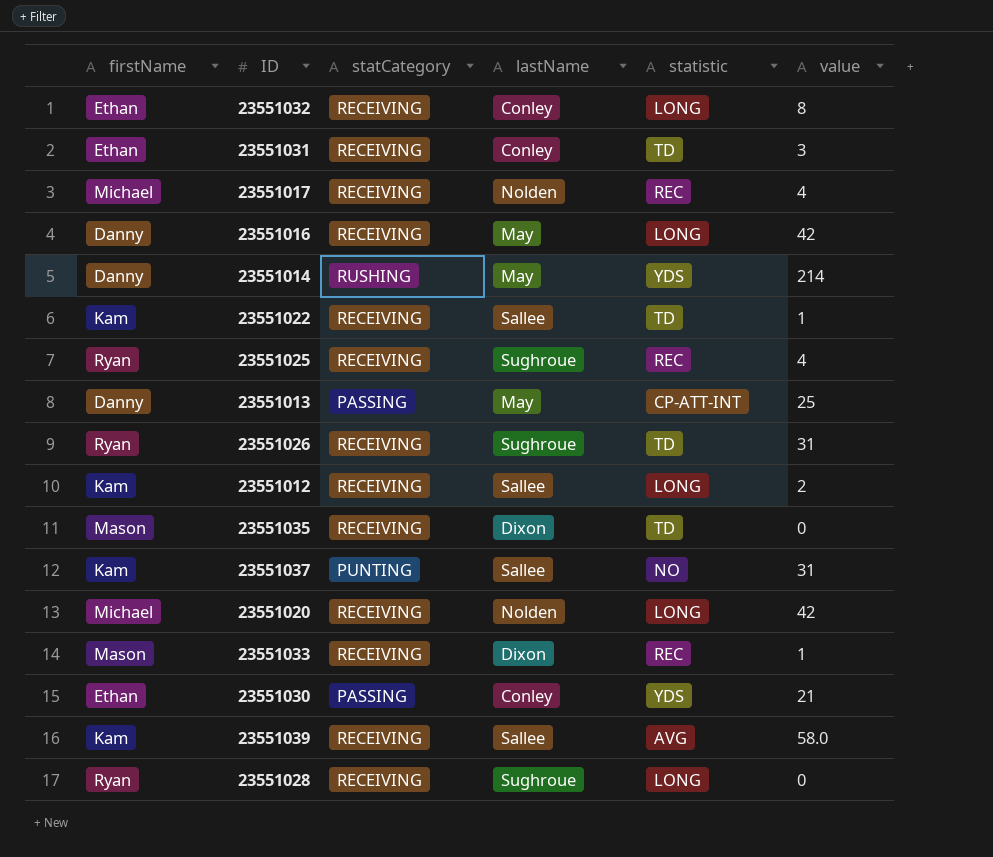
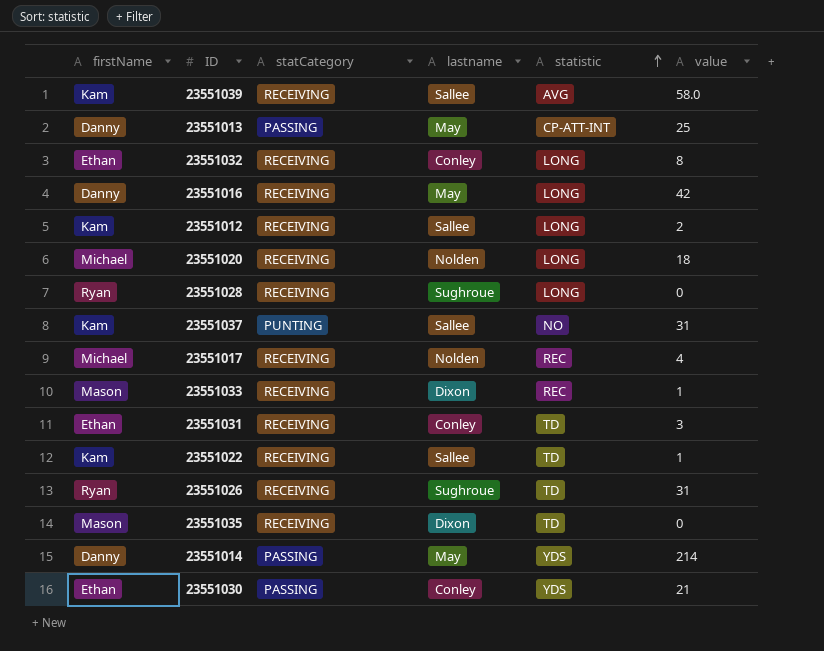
row order: none -> statistic ascending
column name: lastName -> lastname
row 23551025: Ryan | RECEIVING | Sughroue | REC | 4 -> none
23551020 | value: 42 -> 18
23551014 | statCategory: RUSHING -> PASSING

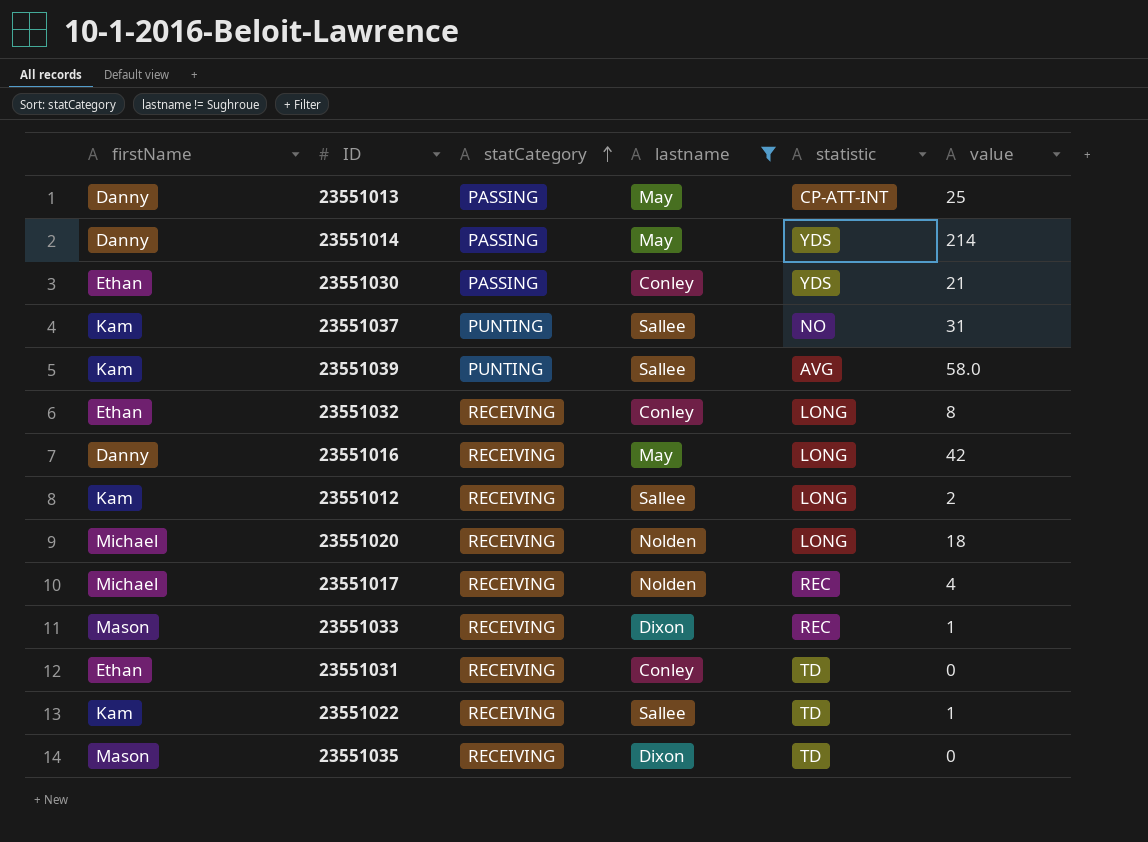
filter: none -> lastname != Sughroue
row order: statistic ascending -> statCategory ascending
23551039 | statCategory: RECEIVING -> PUNTING
23551031 | value: 3 -> 0

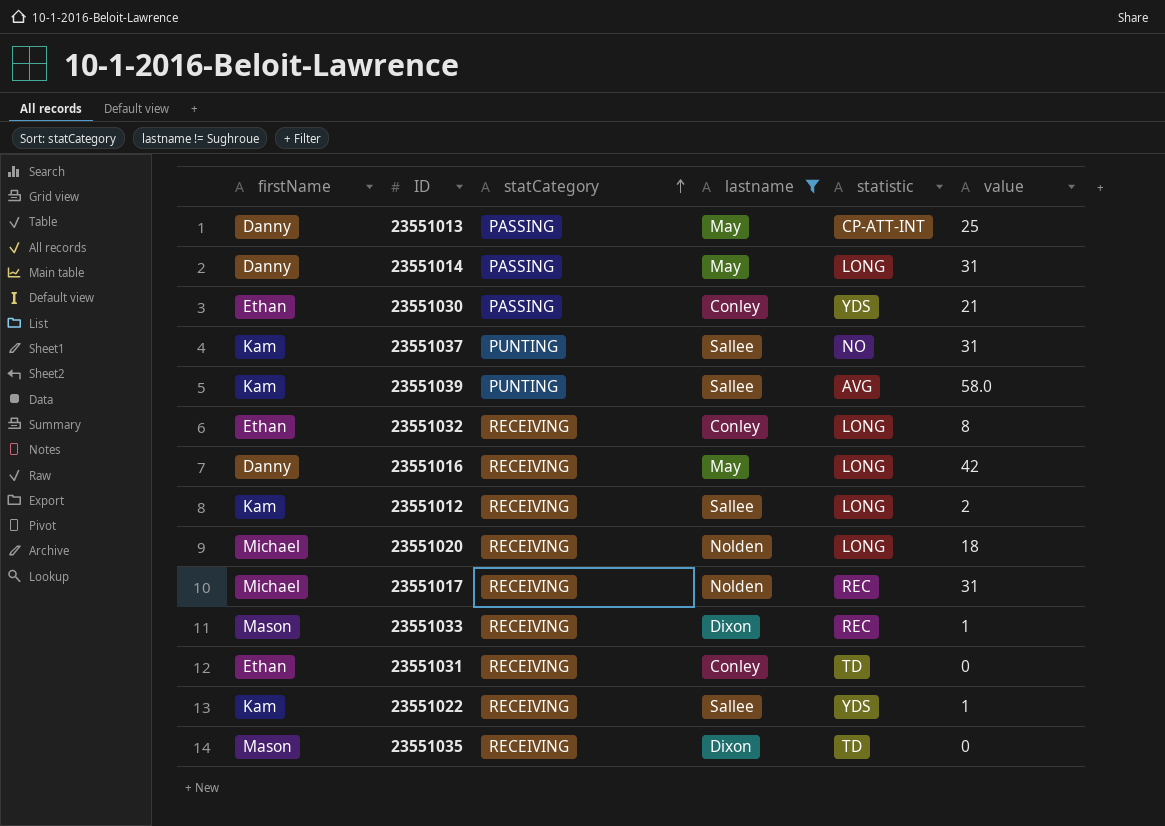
23551014 | statistic: YDS -> LONG
23551014 | value: 214 -> 31
23551017 | value: 4 -> 31
23551022 | statistic: TD -> YDS

